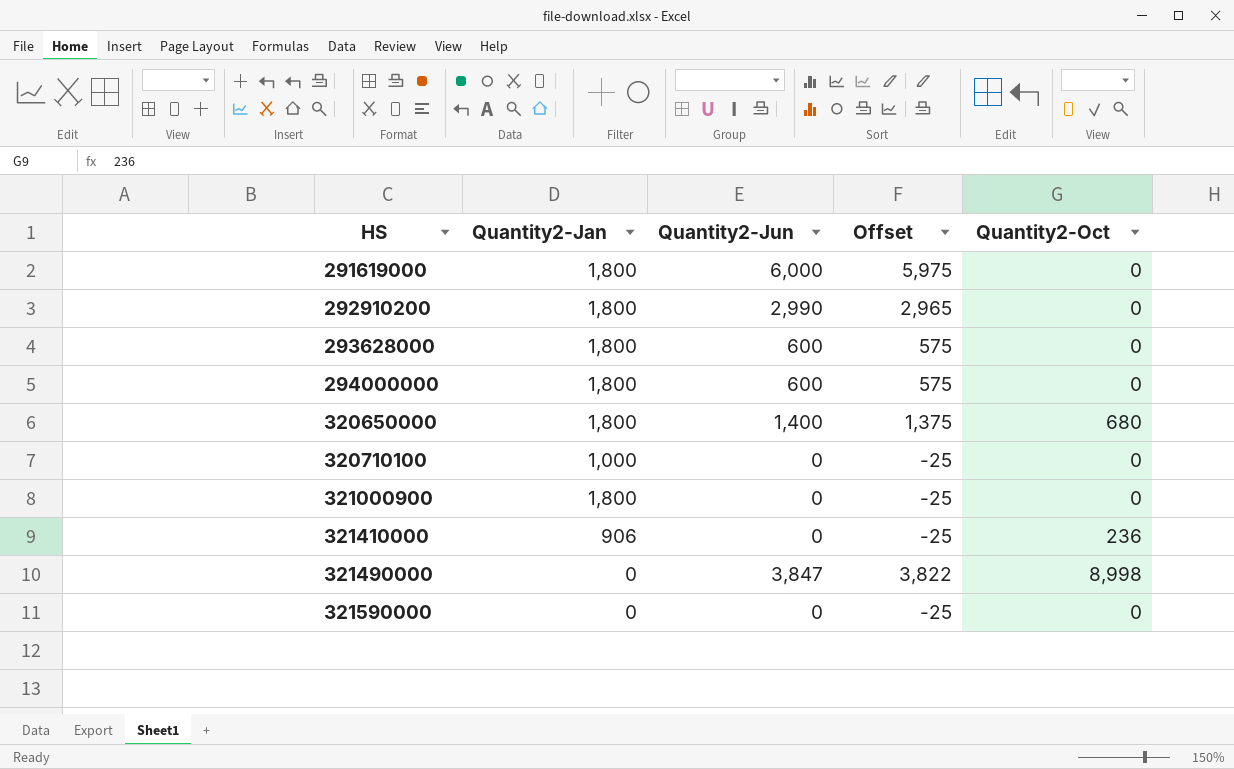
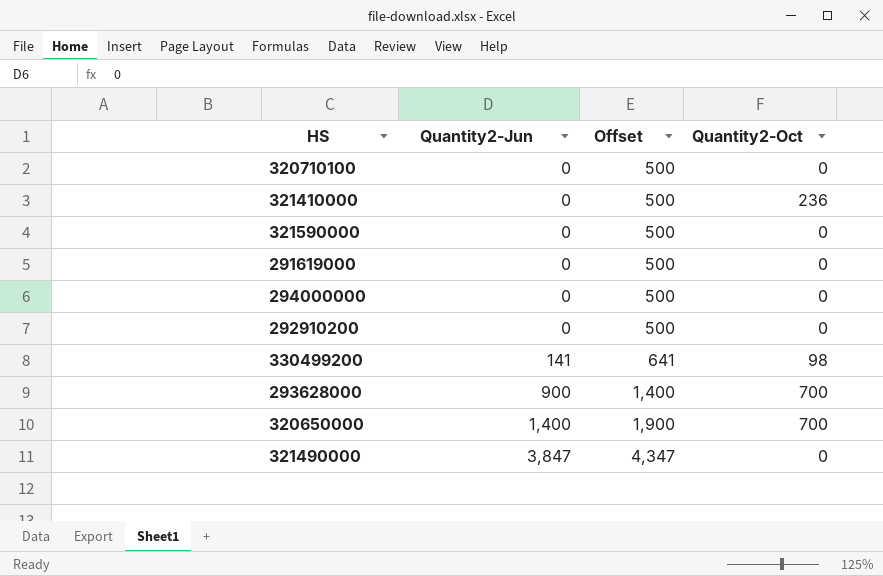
row order: HS ascending -> Quantity2-Jun ascending
column Quantity2-Jan | position: 2 -> none
column Offset | formula: [Quantity2-Jun] - 25 -> [Quantity2-Jun] + 500
row 321000900: 1,800 | 0 | -25 | 0 -> none
291619000 | Quantity2-Jun: 6,000 -> 0
294000000 | Quantity2-Jun: 600 -> 0
292910200 | Quantity2-Jun: 2,990 -> 0
row 330499200: none -> 141 | 641 | 98
293628000 | Quantity2-Jun: 600 -> 900
293628000 | Quantity2-Oct: 0 -> 700
320650000 | Quantity2-Oct: 680 -> 700
321490000 | Quantity2-Oct: 8,998 -> 0

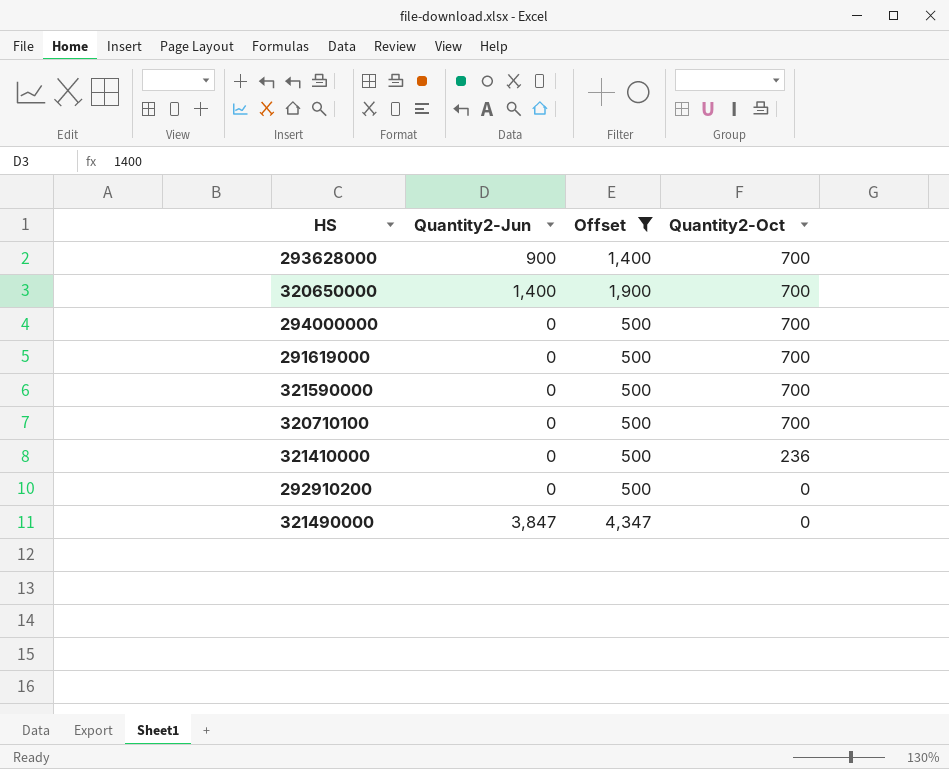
filter: none -> Offset != 641
row order: Quantity2-Jun ascending -> Quantity2-Oct descending
294000000 | Quantity2-Oct: 0 -> 700
291619000 | Quantity2-Oct: 0 -> 700
321590000 | Quantity2-Oct: 0 -> 700
320710100 | Quantity2-Oct: 0 -> 700

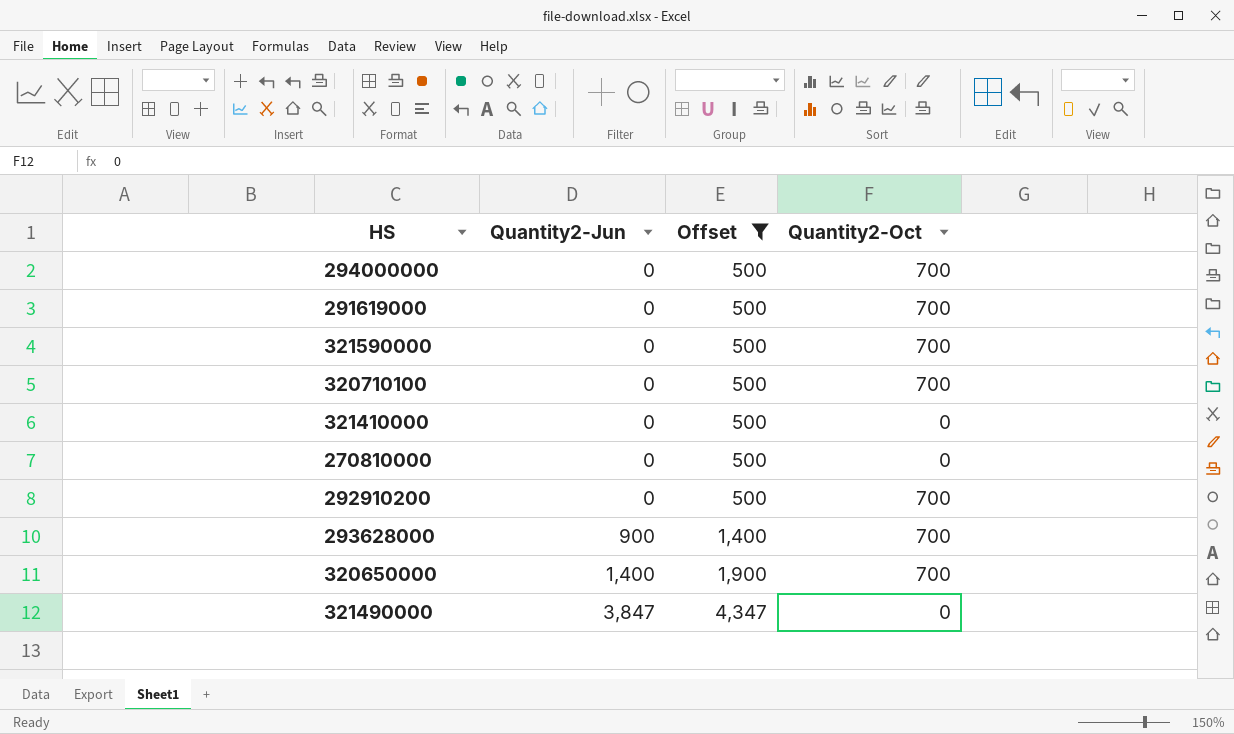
row order: Quantity2-Oct descending -> Quantity2-Jun ascending
321410000 | Quantity2-Oct: 236 -> 0
row 270810000: none -> 0 | 500 | 0
292910200 | Quantity2-Oct: 0 -> 700

